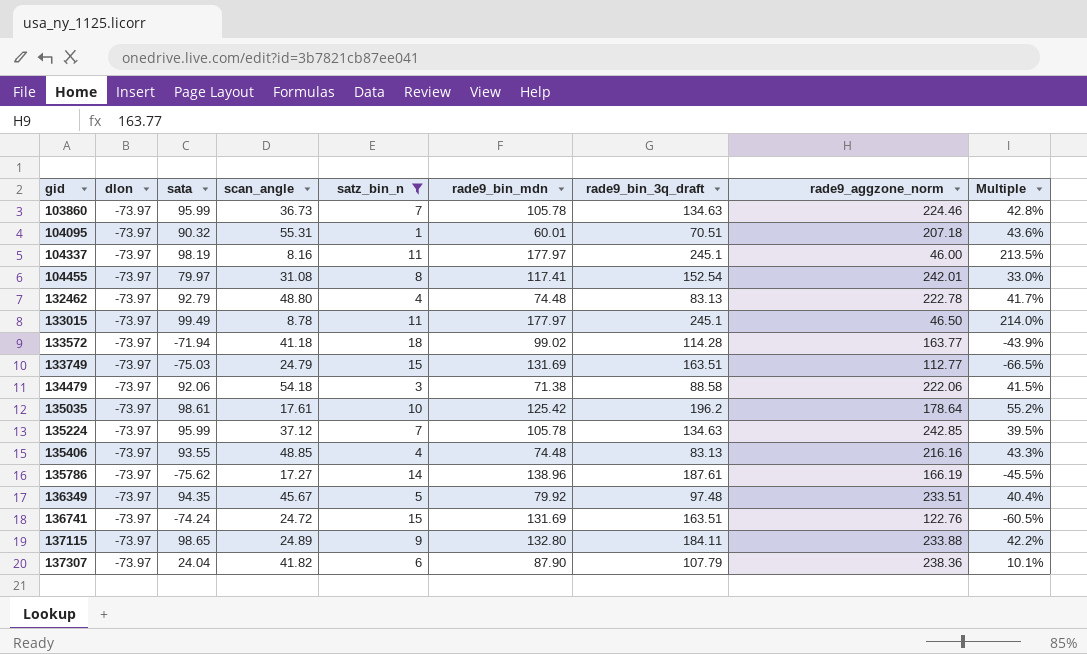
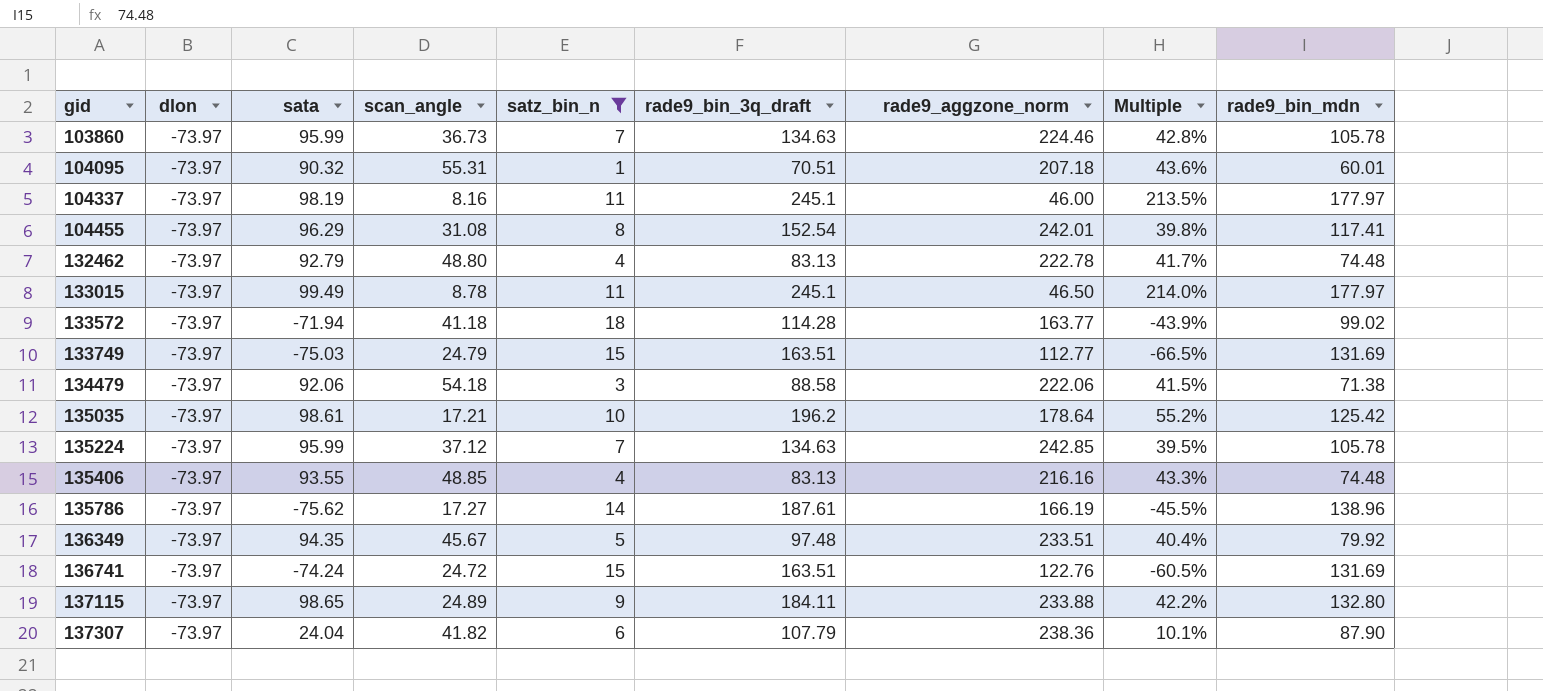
column rade9_bin_mdn | position: 6 -> 9
104455 | sata: 79.97 -> 96.29
104455 | Multiple: 33.0% -> 39.8%
135035 | scan_angle: 17.61 -> 17.21

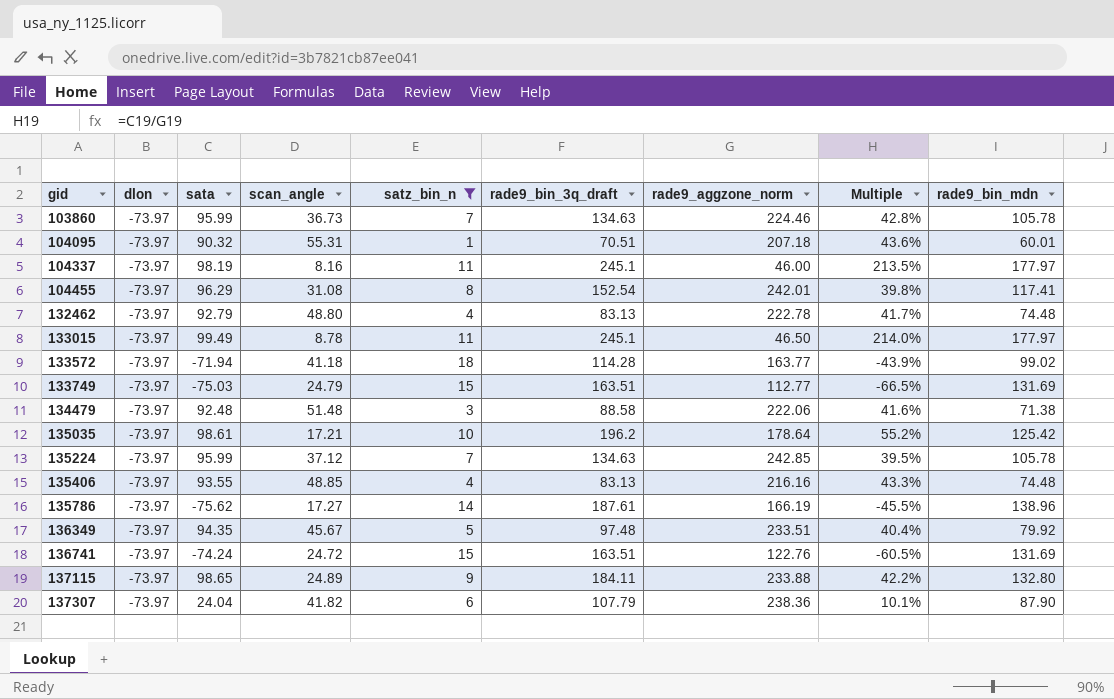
134479 | sata: 92.06 -> 92.48
134479 | scan_angle: 54.18 -> 51.48
134479 | Multiple: 41.5% -> 41.6%

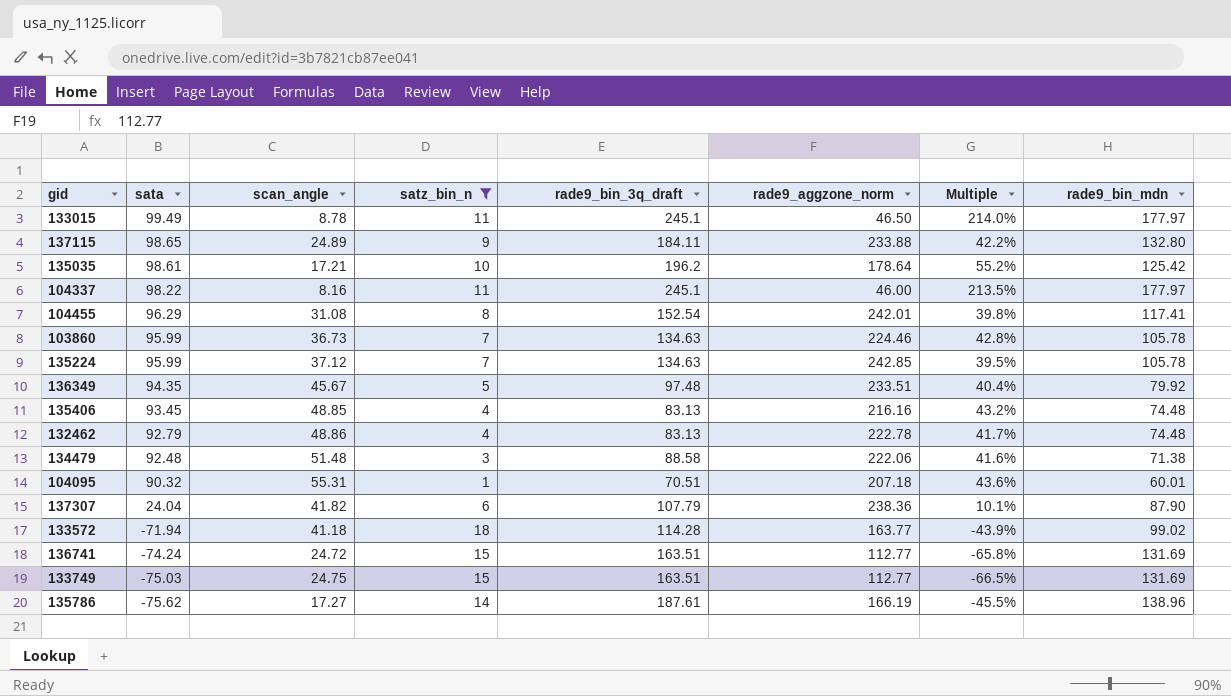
row order: gid ascending -> sata descending
column dlon | position: 2 -> none
104337 | sata: 98.19 -> 98.22
135406 | sata: 93.55 -> 93.45
135406 | Multiple: 43.3% -> 43.2%
132462 | scan_angle: 48.80 -> 48.86
136741 | rade9_aggzone_norm: 122.76 -> 112.77
136741 | Multiple: -60.5% -> -65.8%
133749 | scan_angle: 24.79 -> 24.75

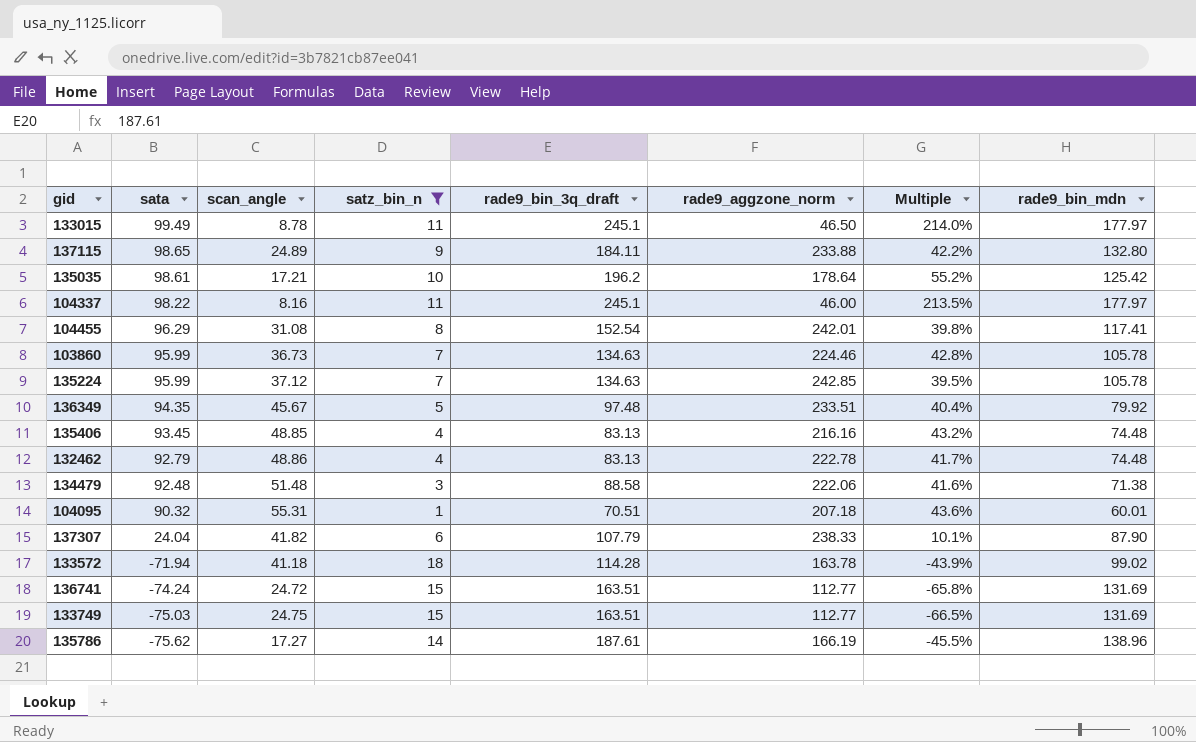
137307 | rade9_aggzone_norm: 238.36 -> 238.33
133572 | rade9_aggzone_norm: 163.77 -> 163.78

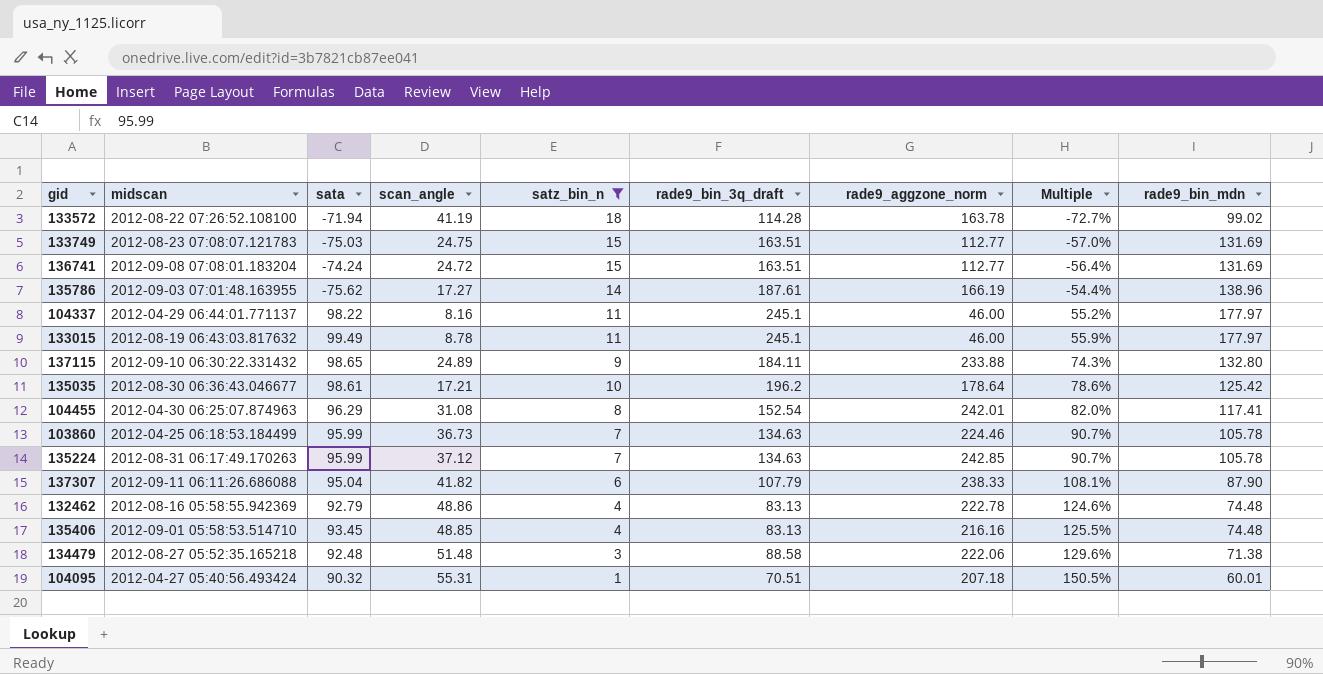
row order: sata descending -> Multiple ascending
column midscan | position: none -> 2
column Multiple | formula: [sata] / [rade9_aggzone_norm] -> [sata] / [rade9_bin_mdn]
row 136349: 94.35 | 45.67 | 5 | 97.48 | 233.51 | 40.4% | 79.92 -> none
133572 | scan_angle: 41.18 -> 41.19
133015 | rade9_aggzone_norm: 46.50 -> 46.00
137307 | sata: 24.04 -> 95.04

